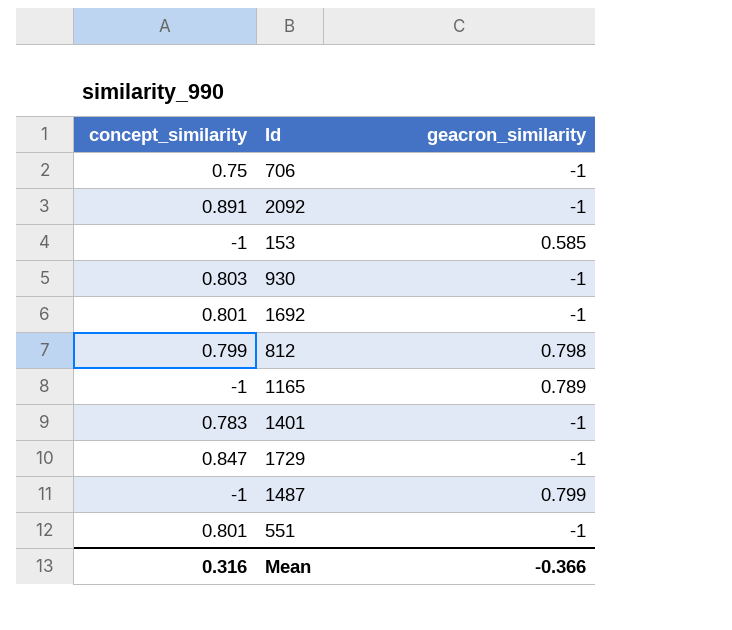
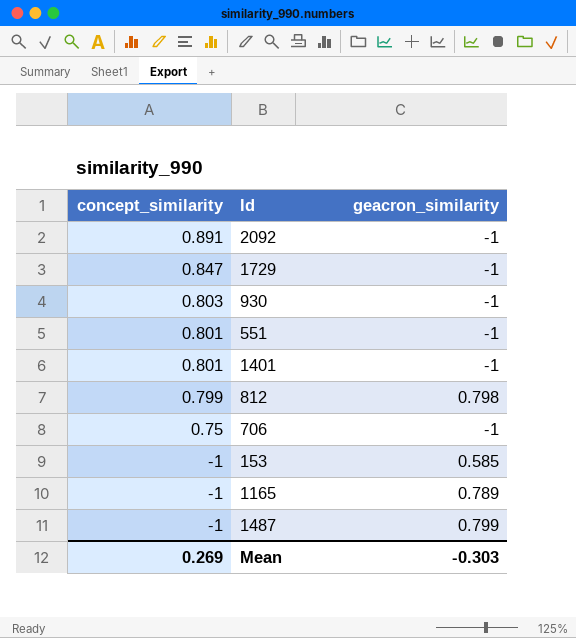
row order: none -> concept_similarity descending
row 1692: 0.801 | -1 -> none
1401 | concept_similarity: 0.783 -> 0.801
Mean | concept_similarity: 0.316 -> 0.269
Mean | geacron_similarity: -0.366 -> -0.303

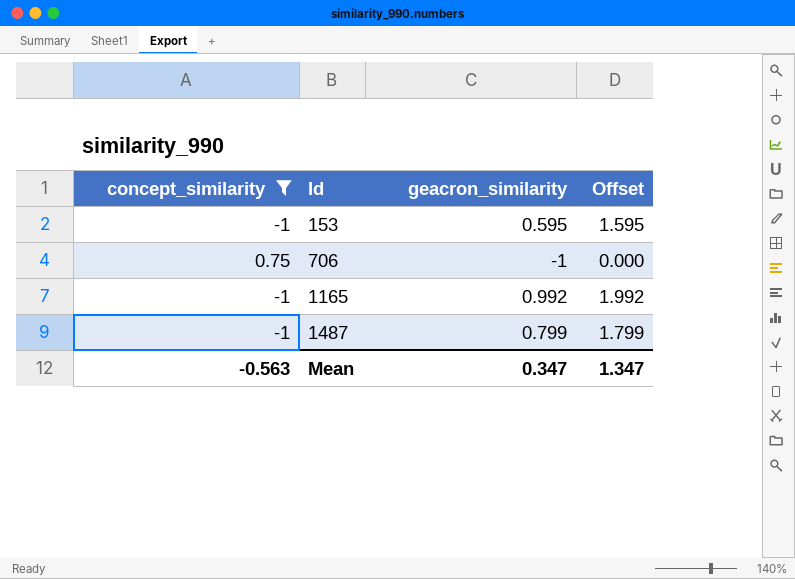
filter: none -> concept_similarity <= 0.75
row order: concept_similarity descending -> Id ascending
column Offset | formula: none -> [geacron_similarity] + 1
153 | geacron_similarity: 0.585 -> 0.595
1165 | geacron_similarity: 0.789 -> 0.992
Mean | concept_similarity: 0.269 -> -0.563
Mean | geacron_similarity: -0.303 -> 0.347

